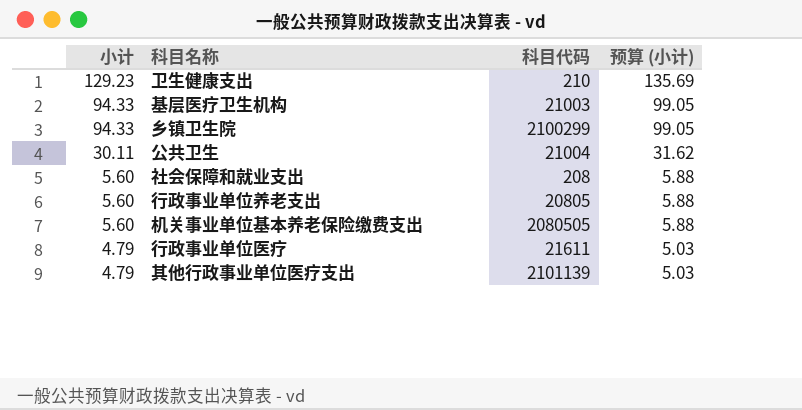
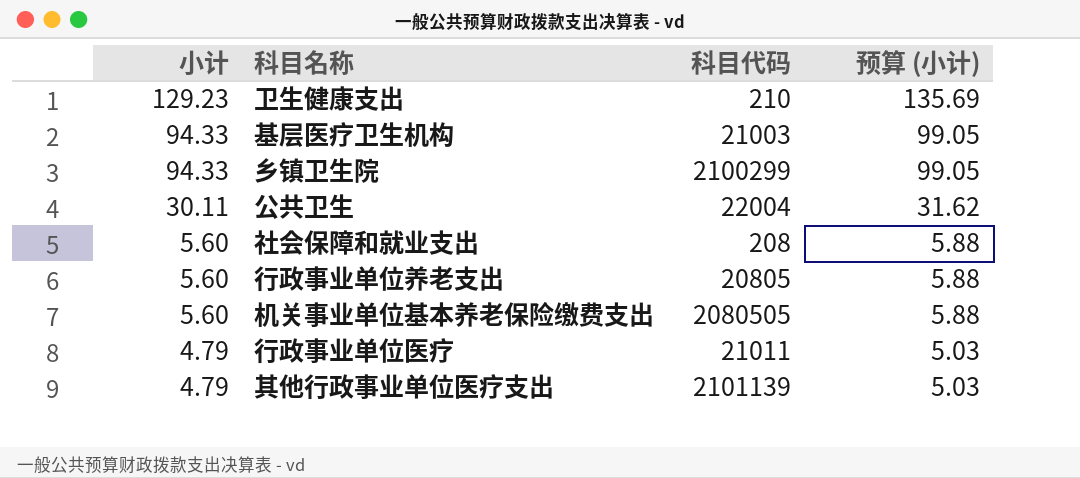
公共卫生 | 科目代码: 21004 -> 22004
行政事业单位医疗 | 科目代码: 21611 -> 21011

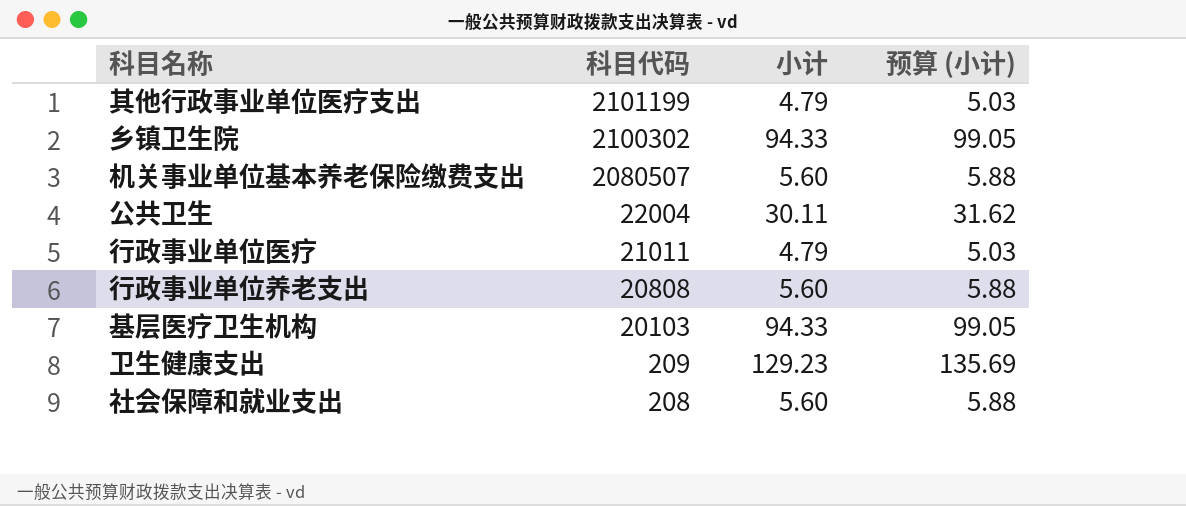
row order: 小计 descending -> 科目代码 descending
column 小计 | position: 1 -> 3
其他行政事业单位医疗支出 | 科目代码: 2101139 -> 2101199
乡镇卫生院 | 科目代码: 2100299 -> 2100302
机关事业单位基本养老保险缴费支出 | 科目代码: 2080505 -> 2080507
行政事业单位养老支出 | 科目代码: 20805 -> 20808
基层医疗卫生机构 | 科目代码: 21003 -> 20103
卫生健康支出 | 科目代码: 210 -> 209

